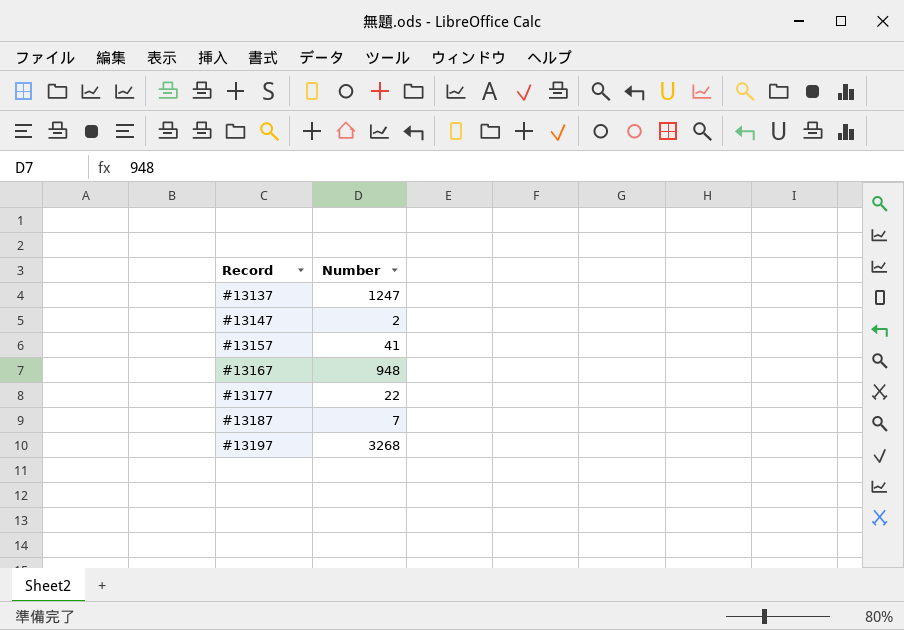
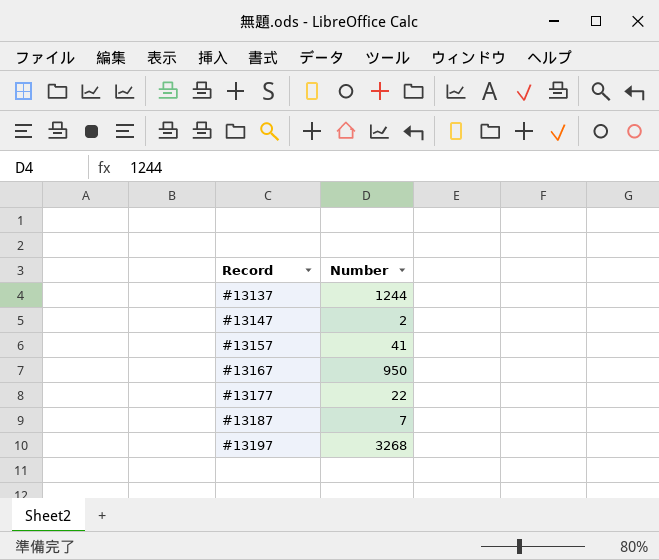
#13137 | Number: 1247 -> 1244
#13167 | Number: 948 -> 950

